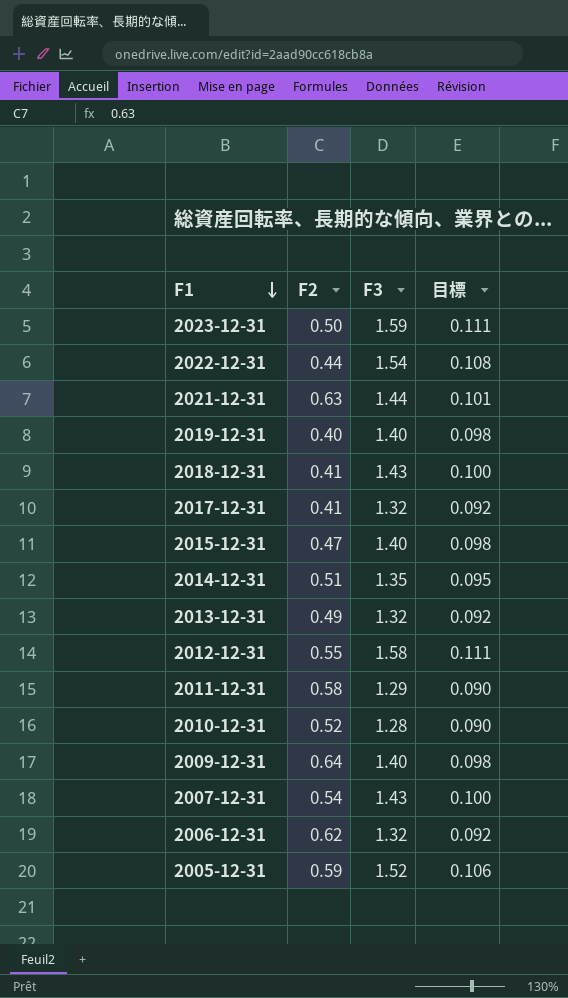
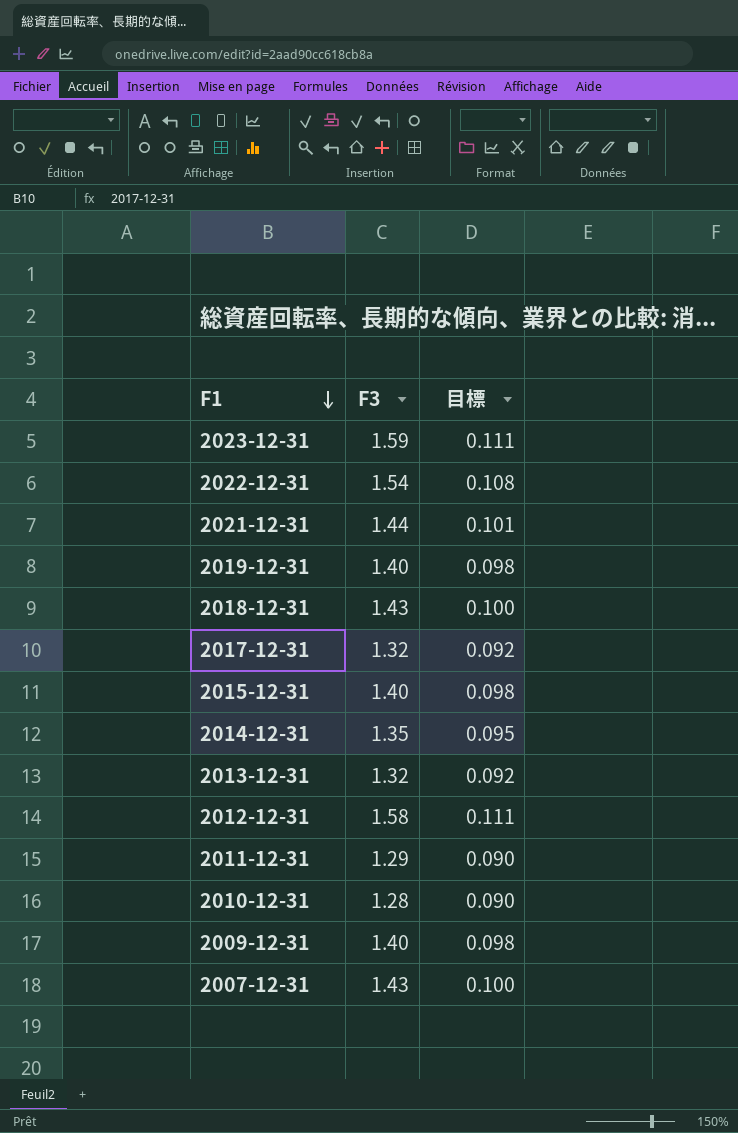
column F2 | position: 2 -> none
row 2006-12-31: 0.62 | 1.32 | 0.092 -> none
row 2005-12-31: 0.59 | 1.52 | 0.106 -> none

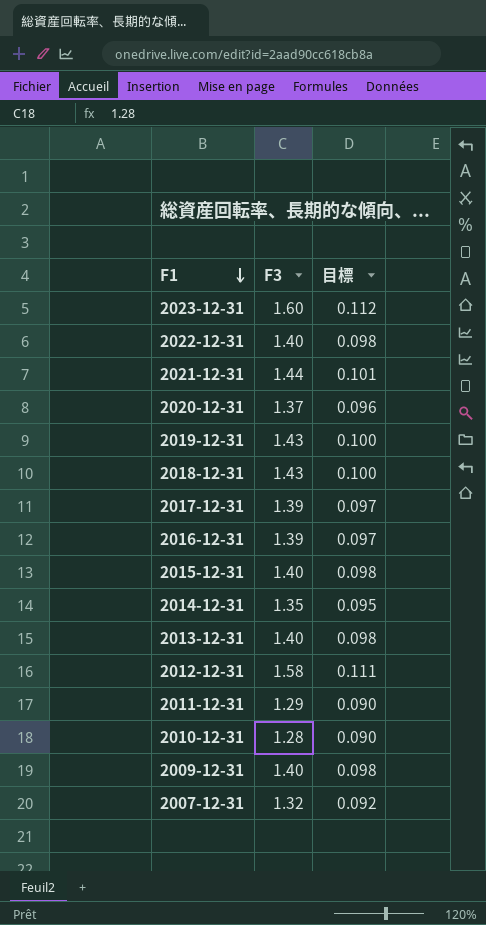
2023-12-31 | F3: 1.59 -> 1.60
2023-12-31 | 目標: 0.111 -> 0.112
2022-12-31 | F3: 1.54 -> 1.40
2022-12-31 | 目標: 0.108 -> 0.098
row 2020-12-31: none -> 1.37 | 0.096
2019-12-31 | F3: 1.40 -> 1.43
2019-12-31 | 目標: 0.098 -> 0.100
2017-12-31 | F3: 1.32 -> 1.39
2017-12-31 | 目標: 0.092 -> 0.097
row 2016-12-31: none -> 1.39 | 0.097
2013-12-31 | F3: 1.32 -> 1.40
2013-12-31 | 目標: 0.092 -> 0.098
2007-12-31 | F3: 1.43 -> 1.32
2007-12-31 | 目標: 0.100 -> 0.092

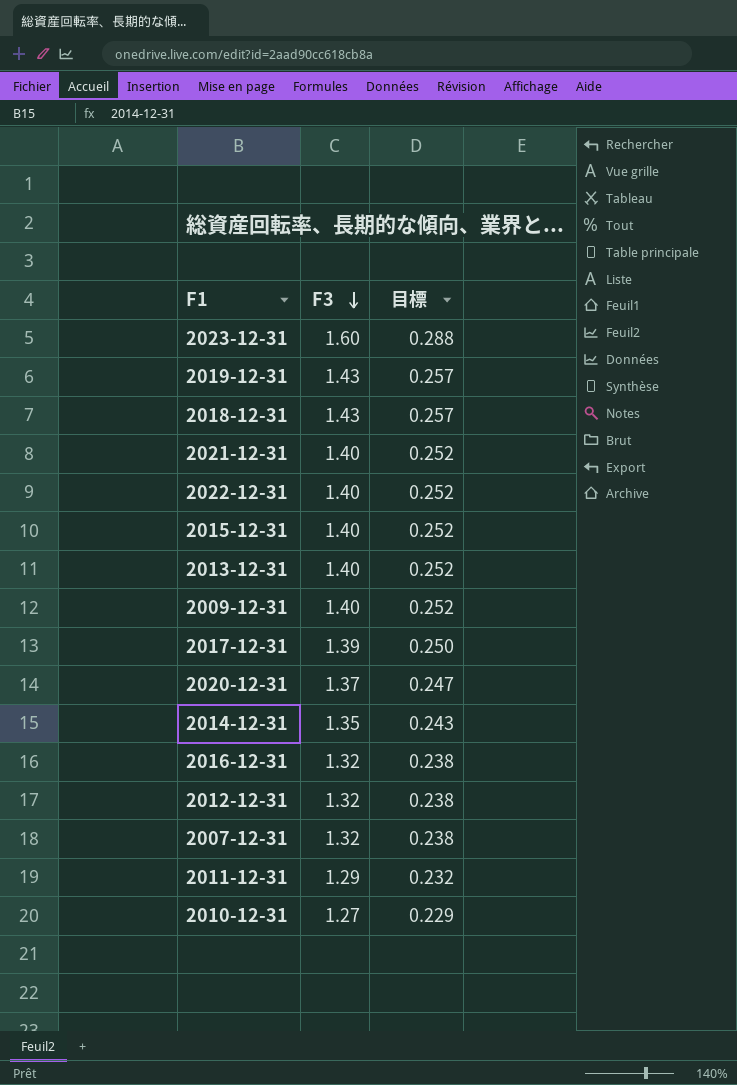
row order: F1 descending -> F3 descending
column 目標 | formula: [F3] * 0.07 -> [F3] * 0.18
2021-12-31 | F3: 1.44 -> 1.40
2016-12-31 | F3: 1.39 -> 1.32
2012-12-31 | F3: 1.58 -> 1.32
2010-12-31 | F3: 1.28 -> 1.27

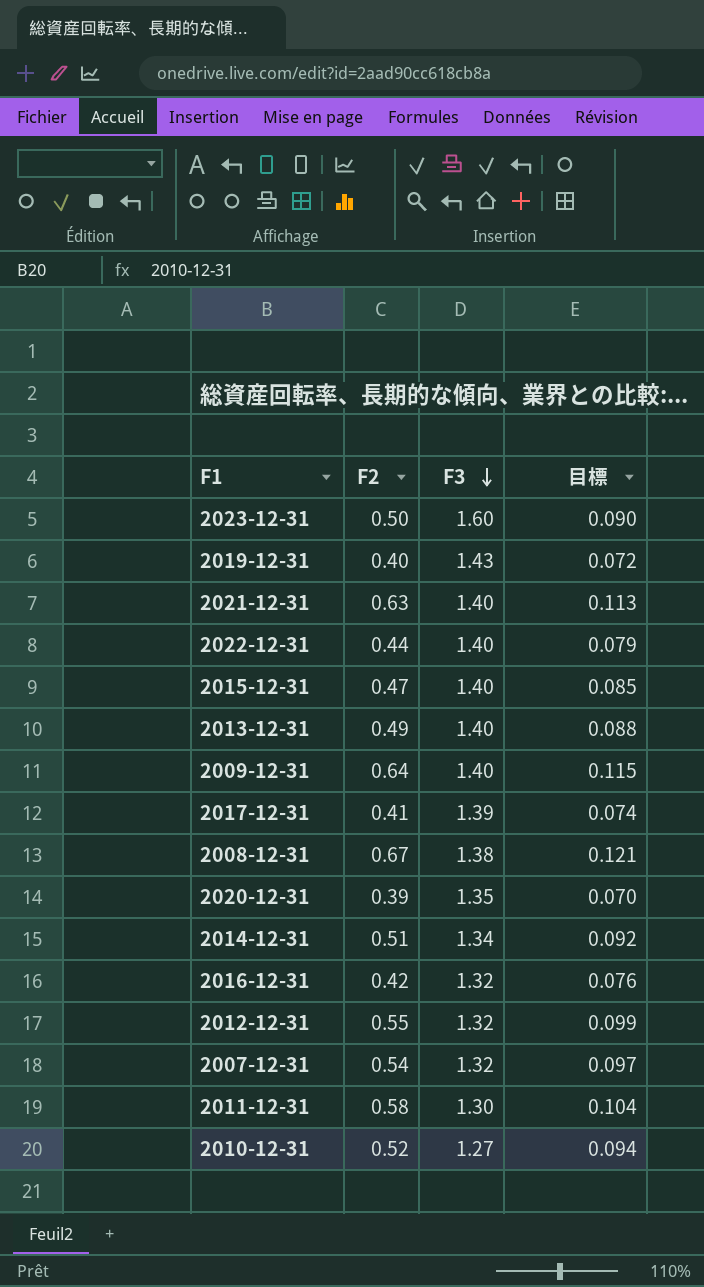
column F2 | position: none -> 2
column 目標 | formula: [F3] * 0.18 -> [F2] * 0.18
row 2018-12-31: 1.43 | 0.257 -> none
row 2008-12-31: none -> 0.67 | 1.38 | 0.121
2020-12-31 | F3: 1.37 -> 1.35
2014-12-31 | F3: 1.35 -> 1.34
2011-12-31 | F3: 1.29 -> 1.30

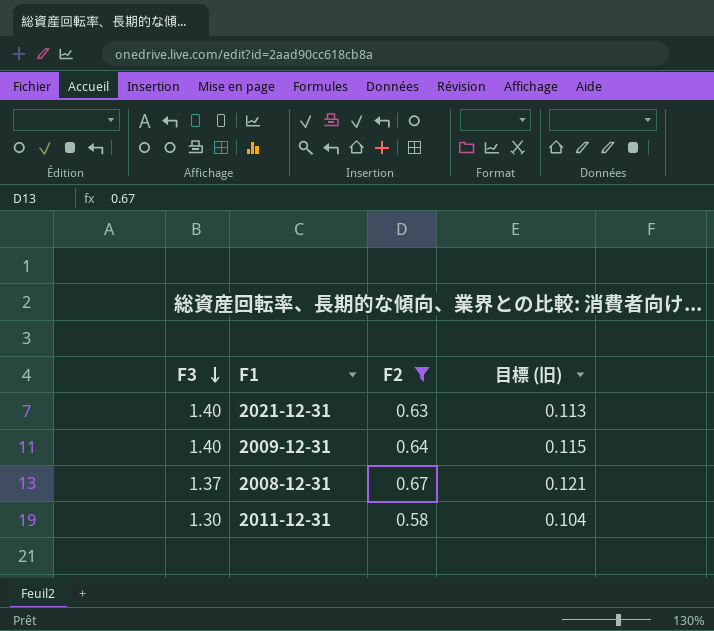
filter: none -> F2 >= 0.58
column F3 | position: 3 -> 1
column name: 目標 -> 目標 (旧)
2008-12-31 | F3: 1.38 -> 1.37

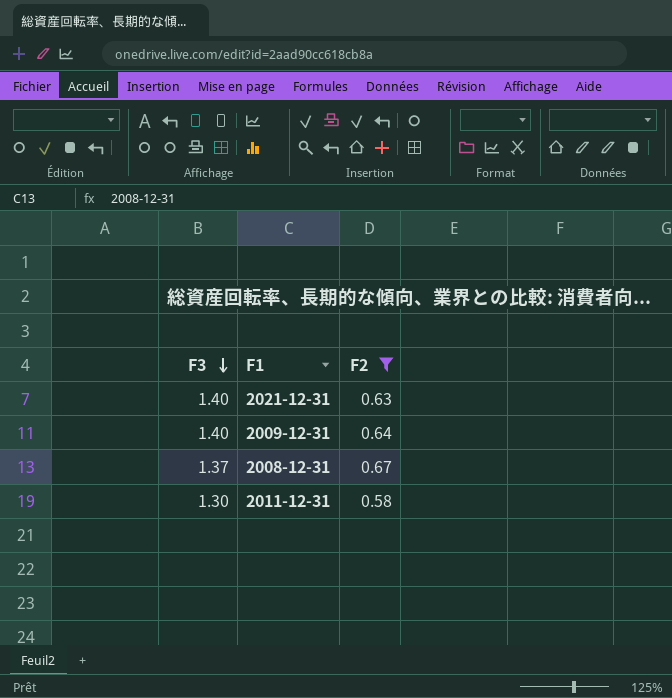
column 目標 (旧) | formula: [F2] * 0.18 -> none

